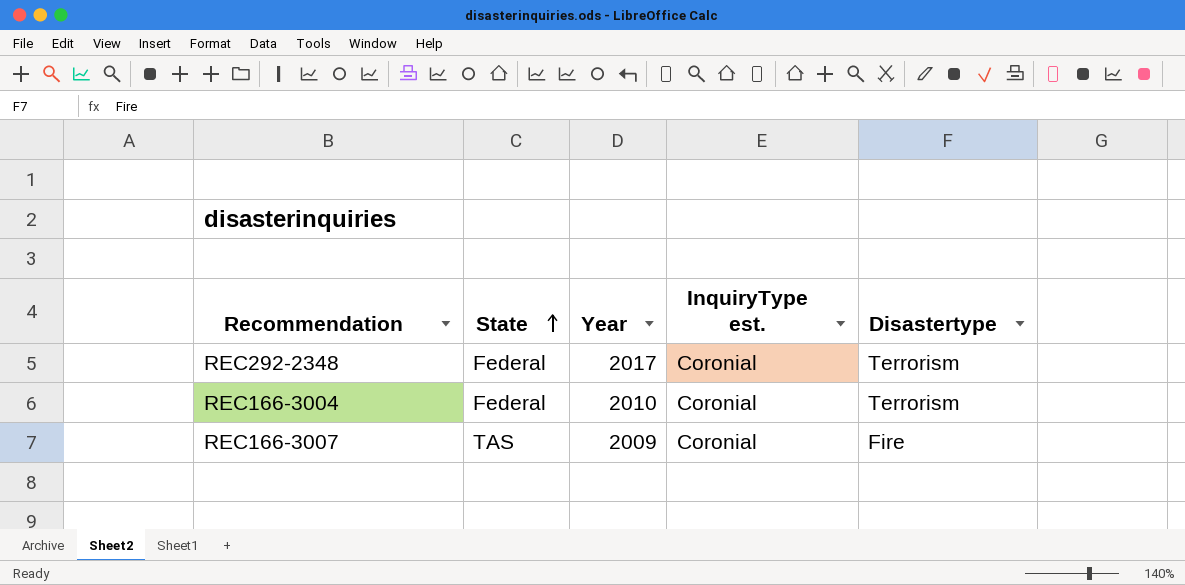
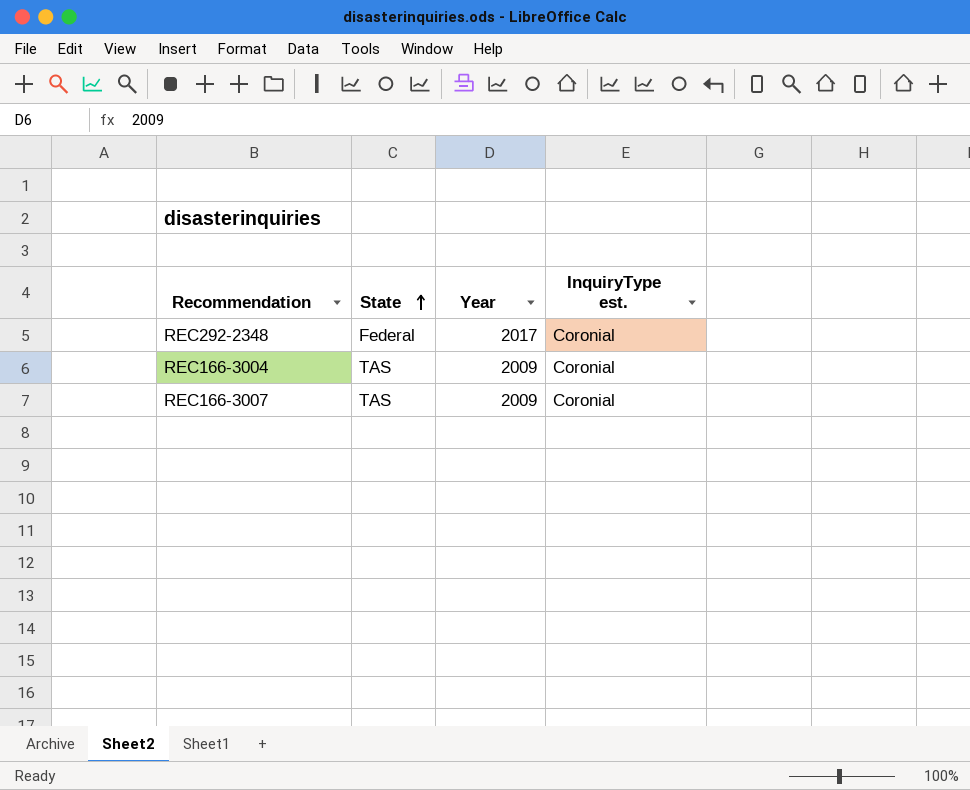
column Disastertype | position: 5 -> none
REC166-3004 | State: Federal -> TAS
REC166-3004 | Year: 2010 -> 2009

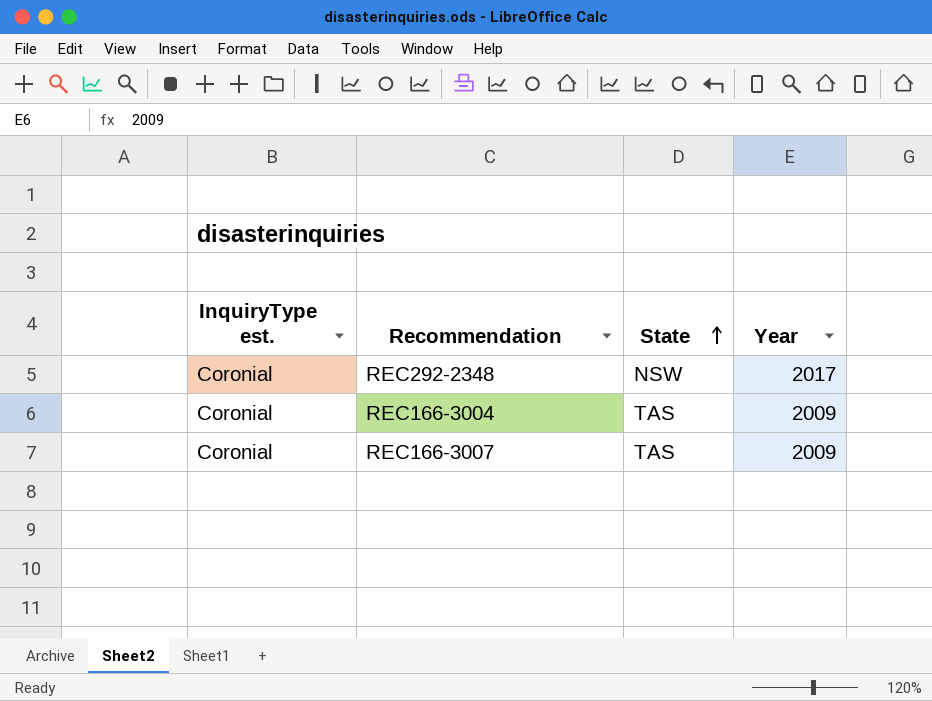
column InquiryType est. | position: 4 -> 1
REC292-2348 | State: Federal -> NSW

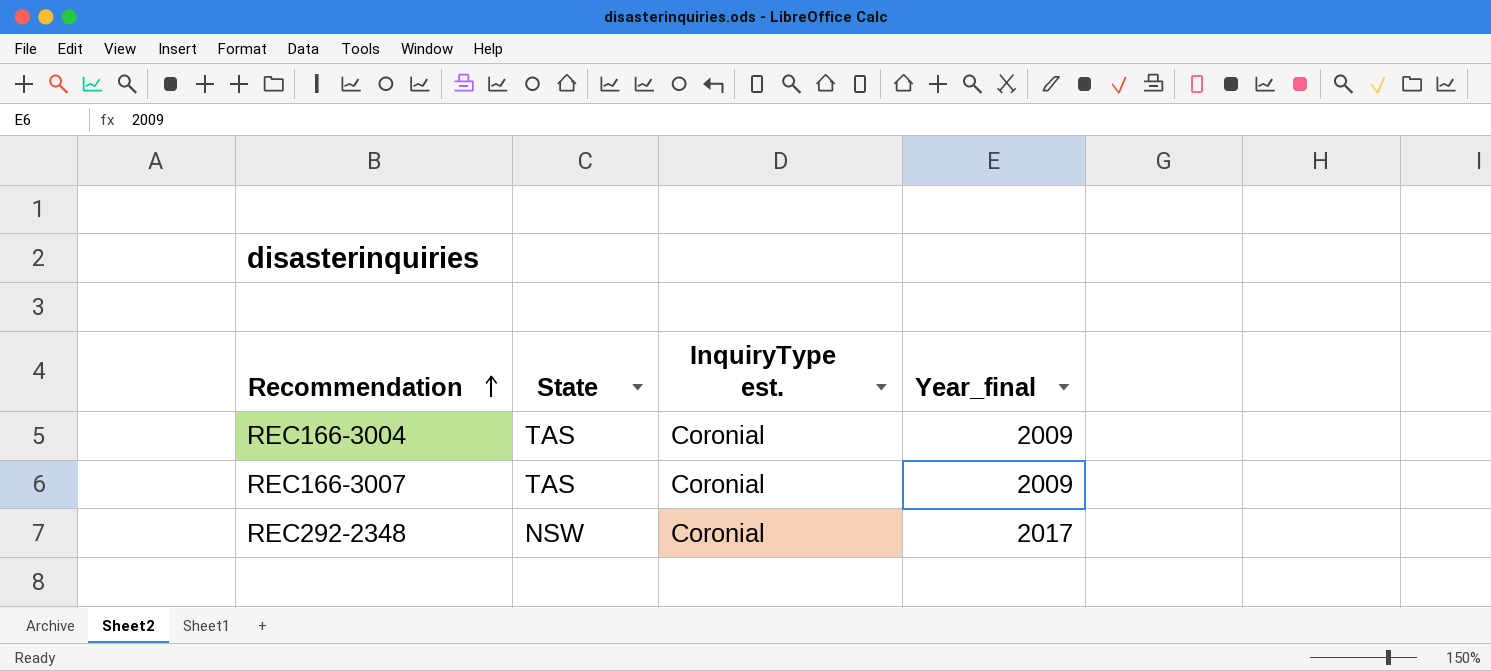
row order: State ascending -> Recommendation ascending
column InquiryType est. | position: 1 -> 3
column name: Year -> Year_final

